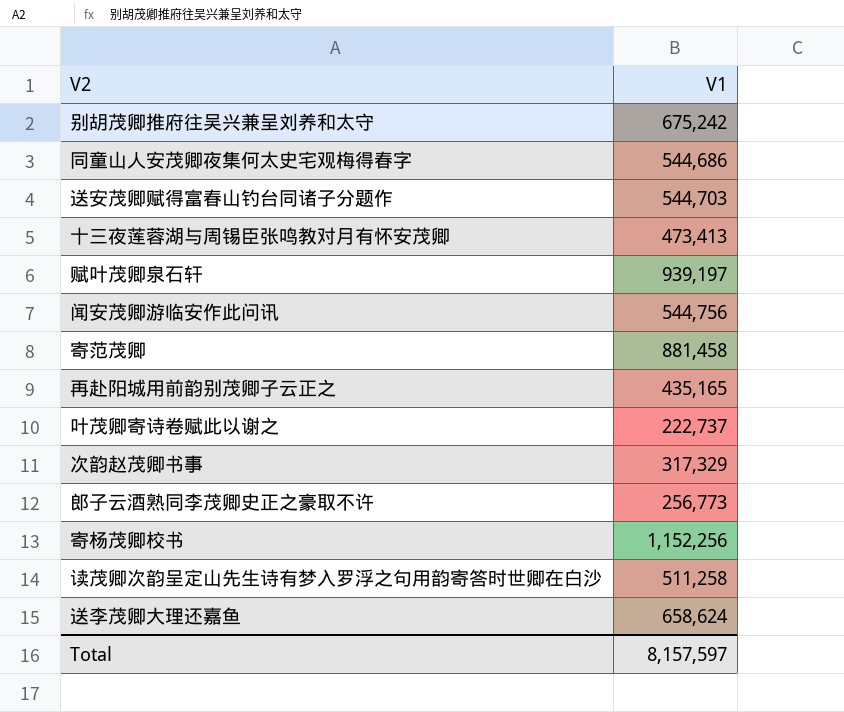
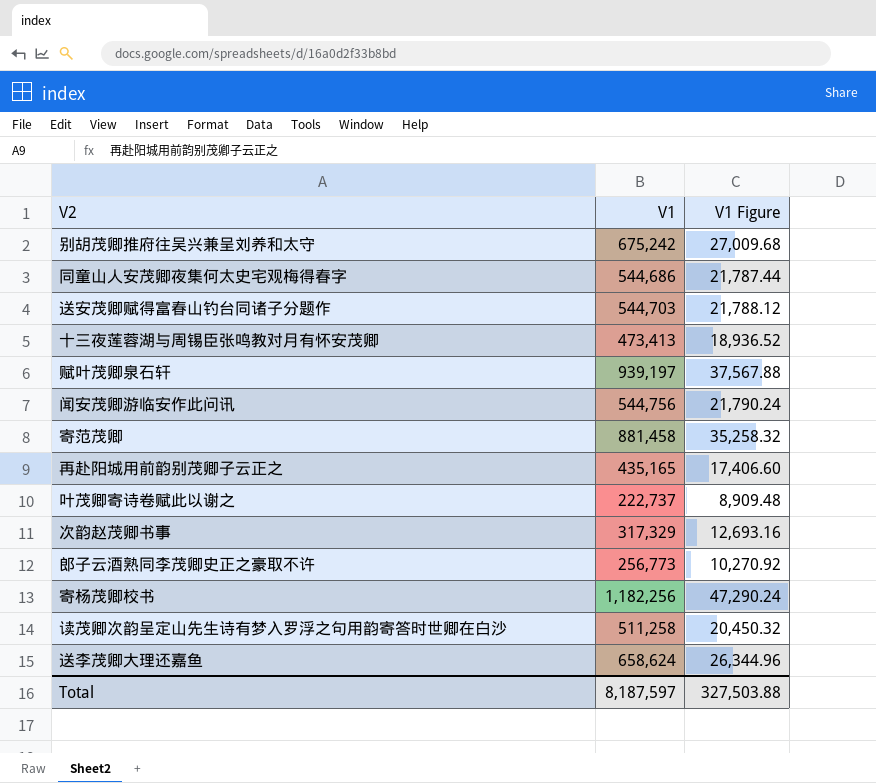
column V1 Figure | formula: none -> [V1] * 0.04
寄杨茂卿校书 | V1: 1,152,256 -> 1,182,256
Total | V1: 8,157,597 -> 8,187,597

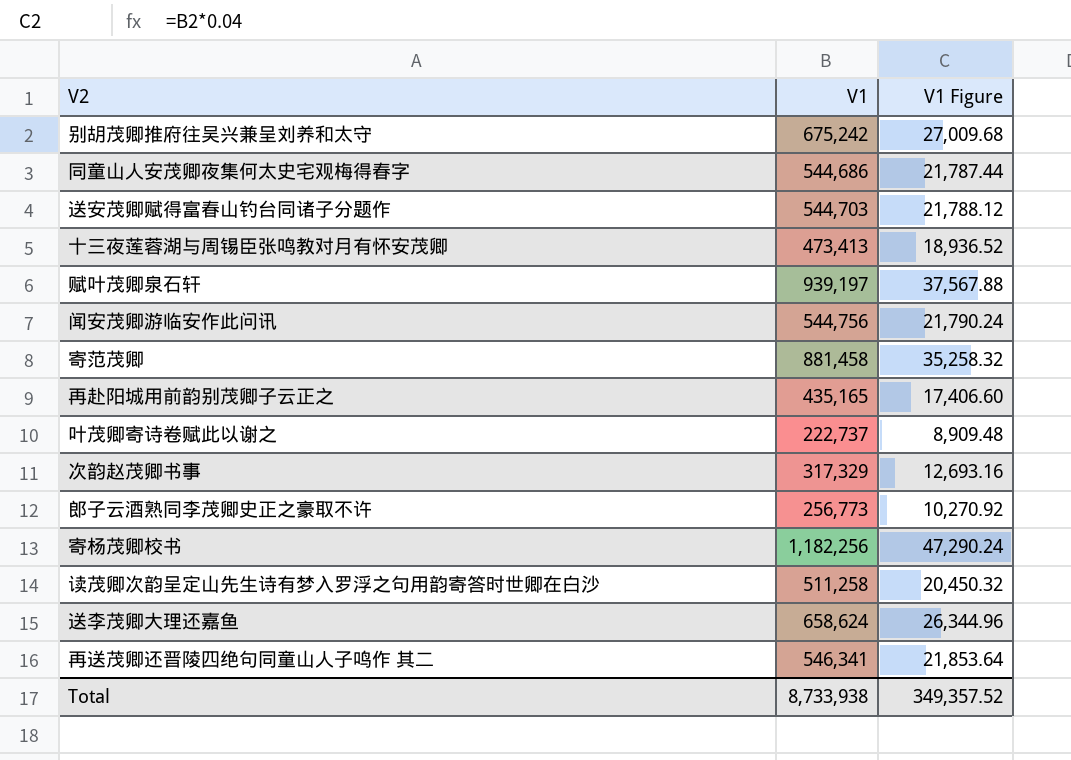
row 再送茂卿还晋陵四绝句同童山人子鸣作 其二: none -> 546,341 | 21,853.64
Total | V1: 8,187,597 -> 8,733,938
Total | V1 Figure: 327,503.88 -> 349,357.52

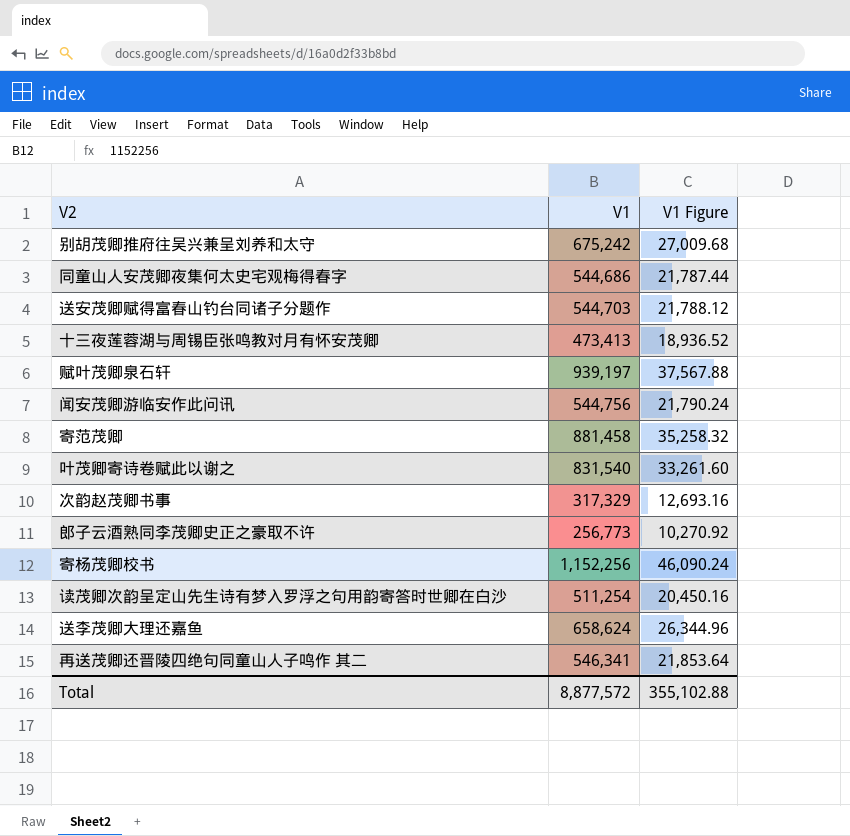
row 再赴阳城用前韵别茂卿子云正之: 435,165 | 17,406.60 -> none
叶茂卿寄诗卷赋此以谢之 | V1: 222,737 -> 831,540
叶茂卿寄诗卷赋此以谢之 | V1 Figure: 8,909.48 -> 33,261.60
寄杨茂卿校书 | V1: 1,182,256 -> 1,152,256
寄杨茂卿校书 | V1 Figure: 47,290.24 -> 46,090.24
读茂卿次韵呈定山先生诗有梦入罗浮之句用韵寄答时世卿在白沙 | V1: 511,258 -> 511,254
读茂卿次韵呈定山先生诗有梦入罗浮之句用韵寄答时世卿在白沙 | V1 Figure: 20,450.32 -> 20,450.16
Total | V1: 8,733,938 -> 8,877,572
Total | V1 Figure: 349,357.52 -> 355,102.88

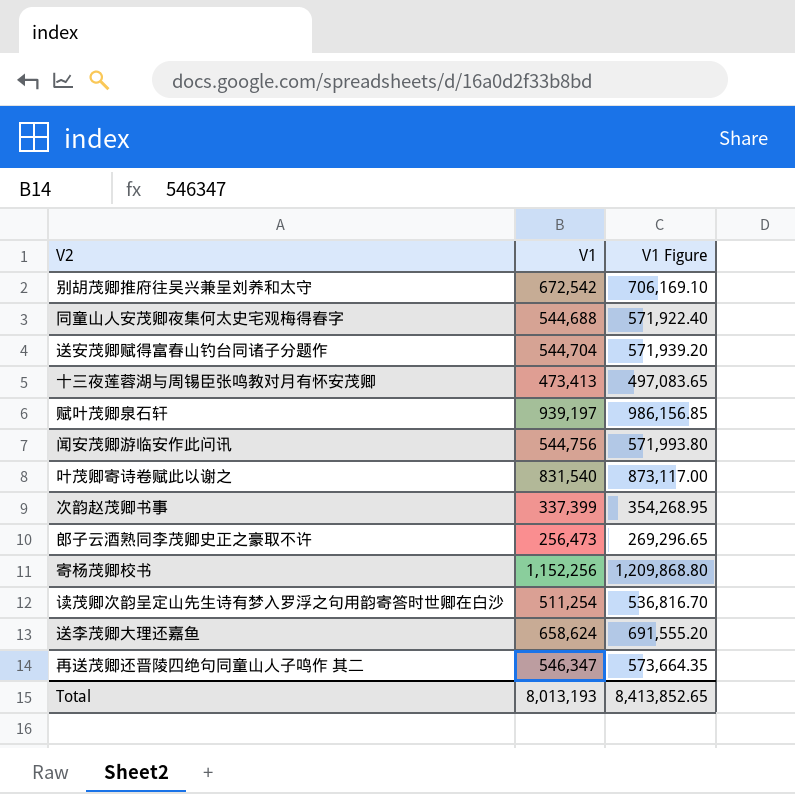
column V1 Figure | formula: [V1] * 0.04 -> [V1] * 1.05
row 寄范茂卿: 881,458 | 35,258.32 -> none
别胡茂卿推府往吴兴兼呈刘养和太守 | V1: 675,242 -> 672,542
同童山人安茂卿夜集何太史宅观梅得春字 | V1: 544,686 -> 544,688
送安茂卿赋得富春山钓台同诸子分题作 | V1: 544,703 -> 544,704
次韵赵茂卿书事 | V1: 317,329 -> 337,399
郎子云酒熟同李茂卿史正之豪取不许 | V1: 256,773 -> 256,473
再送茂卿还晋陵四绝句同童山人子鸣作 其二 | V1: 546,341 -> 546,347
Total | V1: 8,877,572 -> 8,013,193
Total | V1 Figure: 355,102.88 -> 8,413,852.65

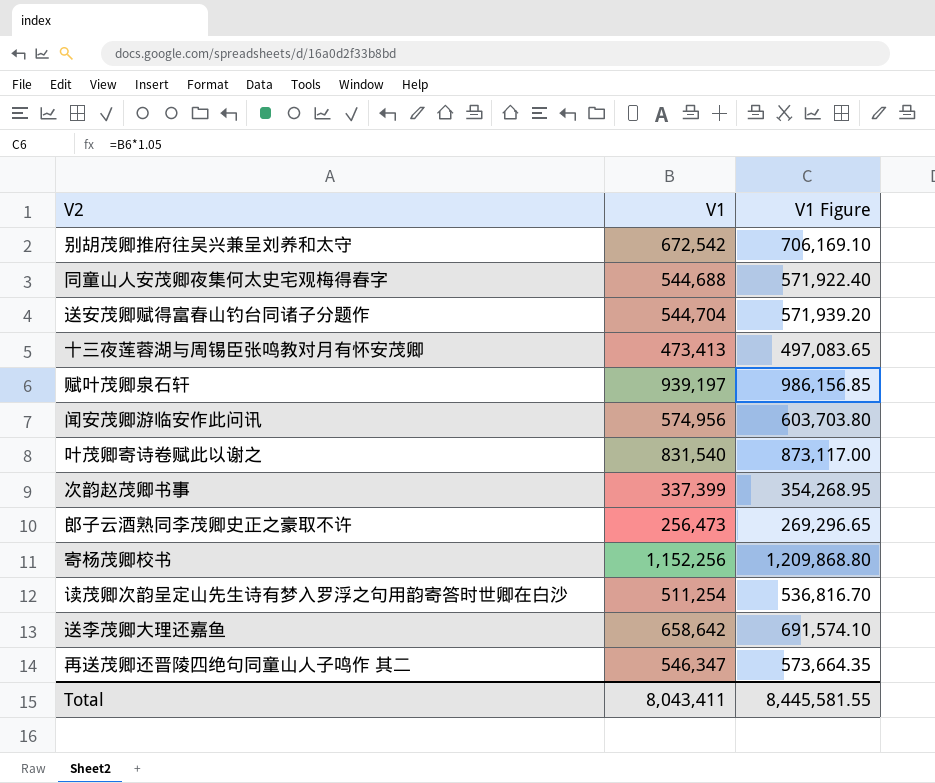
闻安茂卿游临安作此问讯 | V1: 544,756 -> 574,956
闻安茂卿游临安作此问讯 | V1 Figure: 571,993.80 -> 603,703.80
送李茂卿大理还嘉鱼 | V1: 658,624 -> 658,642
送李茂卿大理还嘉鱼 | V1 Figure: 691,555.20 -> 691,574.10
Total | V1: 8,013,193 -> 8,043,411
Total | V1 Figure: 8,413,852.65 -> 8,445,581.55

